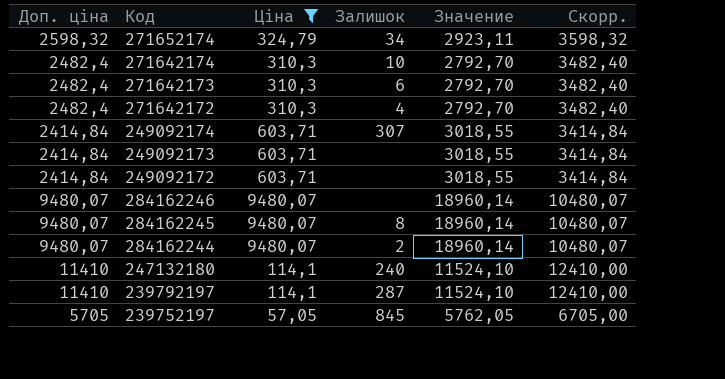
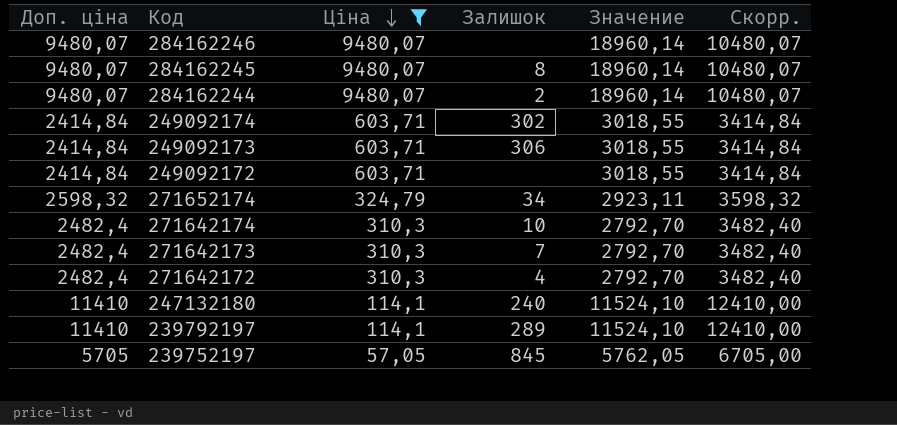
row order: none -> Ціна descending
249092174 | Залишок: 307 -> 302
249092173 | Залишок: none -> 306
271642173 | Залишок: 6 -> 7
239792197 | Залишок: 287 -> 289

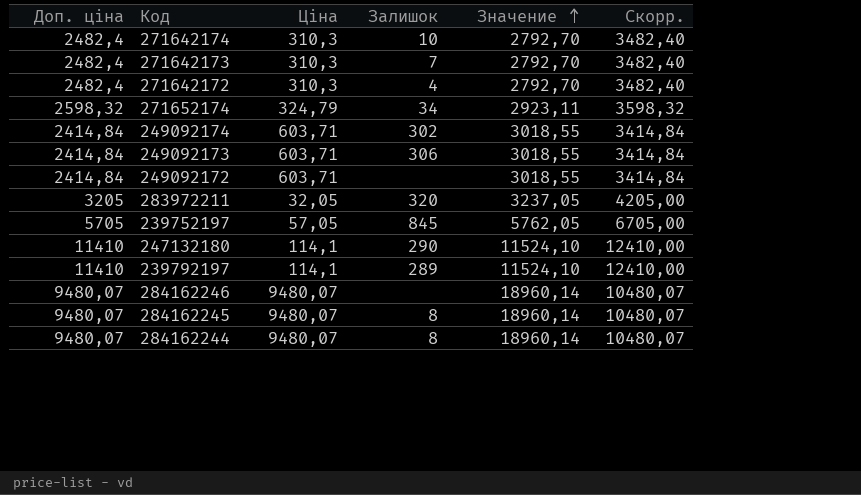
filter: Ціна != 32,05 -> none
row order: Ціна descending -> Значение ascending
247132180 | Залишок: 240 -> 290
284162244 | Залишок: 2 -> 8

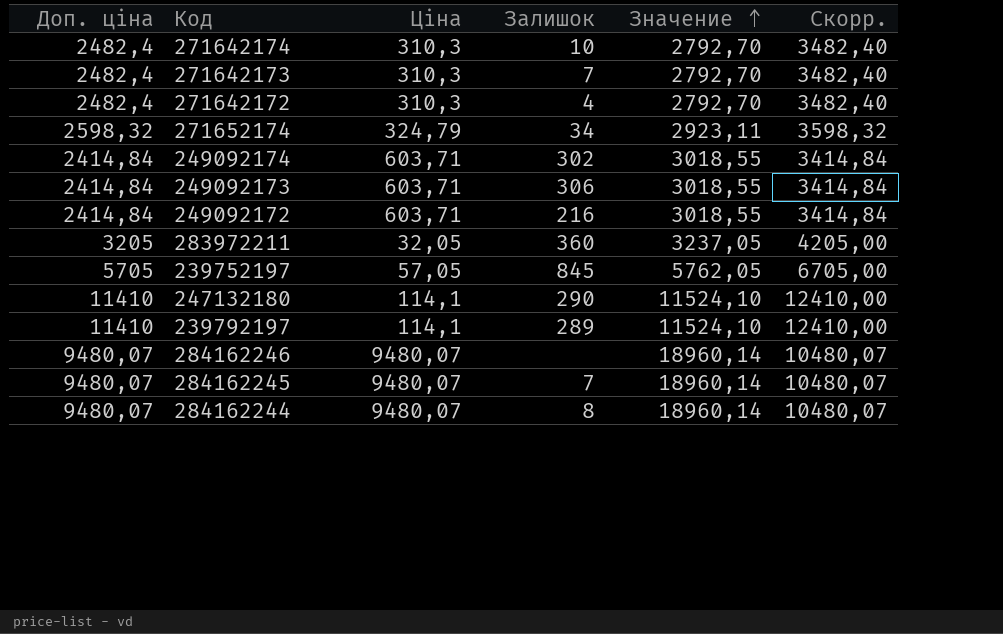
249092172 | Залишок: none -> 216
283972211 | Залишок: 320 -> 360
284162245 | Залишок: 8 -> 7

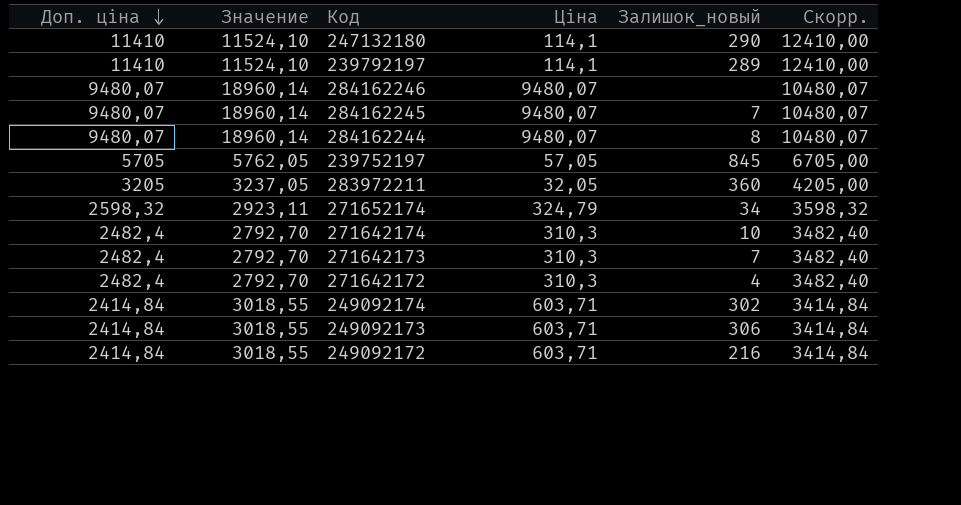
row order: Значение ascending -> Доп. ціна descending
column Значение | position: 5 -> 2
column name: Залишок -> Залишок_новый

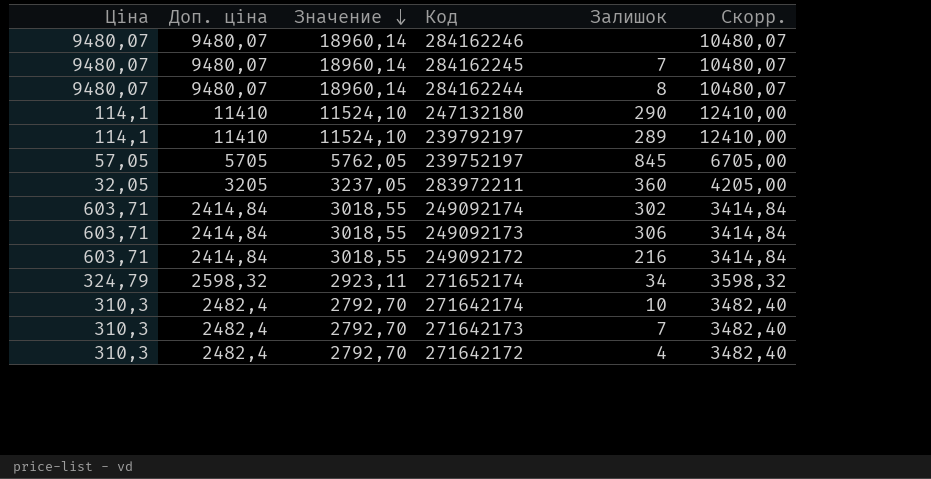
row order: Доп. ціна descending -> Значение descending
column Ціна | position: 4 -> 1
column name: Залишок_новый -> Залишок

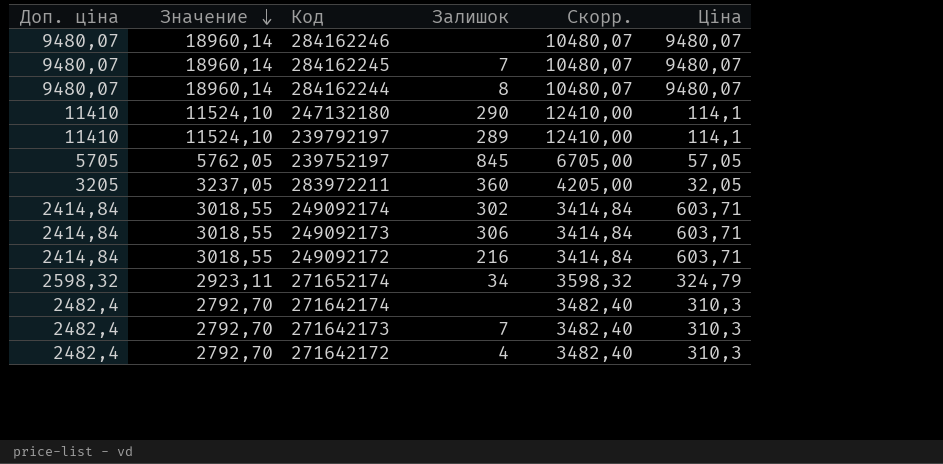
column Ціна | position: 1 -> 6
271642174 | Залишок: 10 -> none

